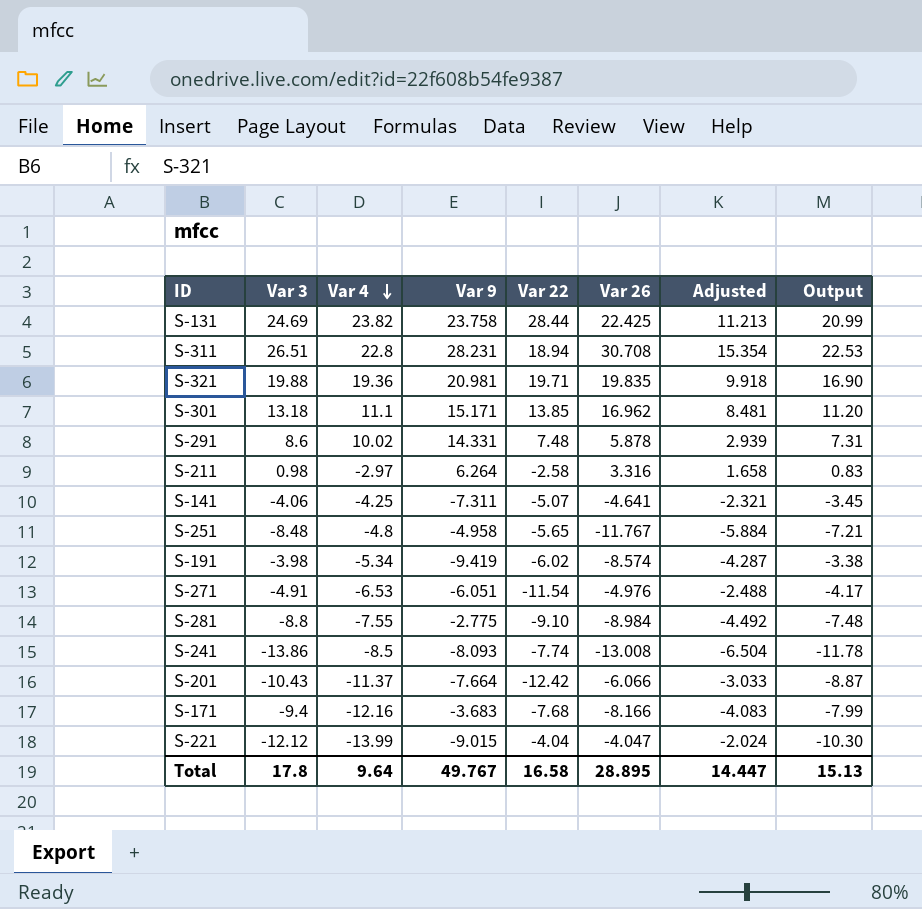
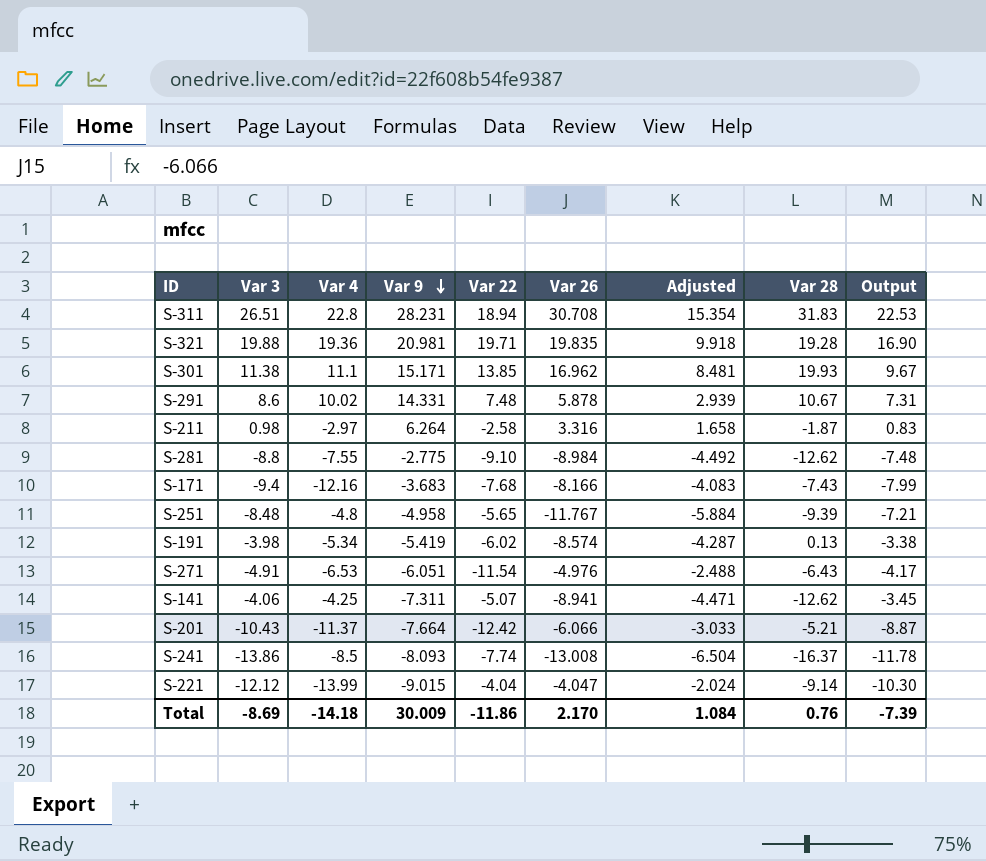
row order: Var 4 descending -> Var 9 descending
column Var 28 | position: none -> 8
row S-131: 24.69 | 23.82 | 23.758 | 28.44 | 22.425 | 11.213 | 20.99 -> none
S-301 | Var 3: 13.18 -> 11.38
S-301 | Output: 11.20 -> 9.67
S-191 | Var 9: -9.419 -> -5.419
S-141 | Var 26: -4.641 -> -8.941
S-141 | Adjusted: -2.321 -> -4.471
Total | Var 3: 17.8 -> -8.69
Total | Var 4: 9.64 -> -14.18
Total | Var 9: 49.767 -> 30.009
Total | Var 22: 16.58 -> -11.86
Total | Var 26: 28.895 -> 2.170
Total | Adjusted: 14.447 -> 1.084
Total | Output: 15.13 -> -7.39

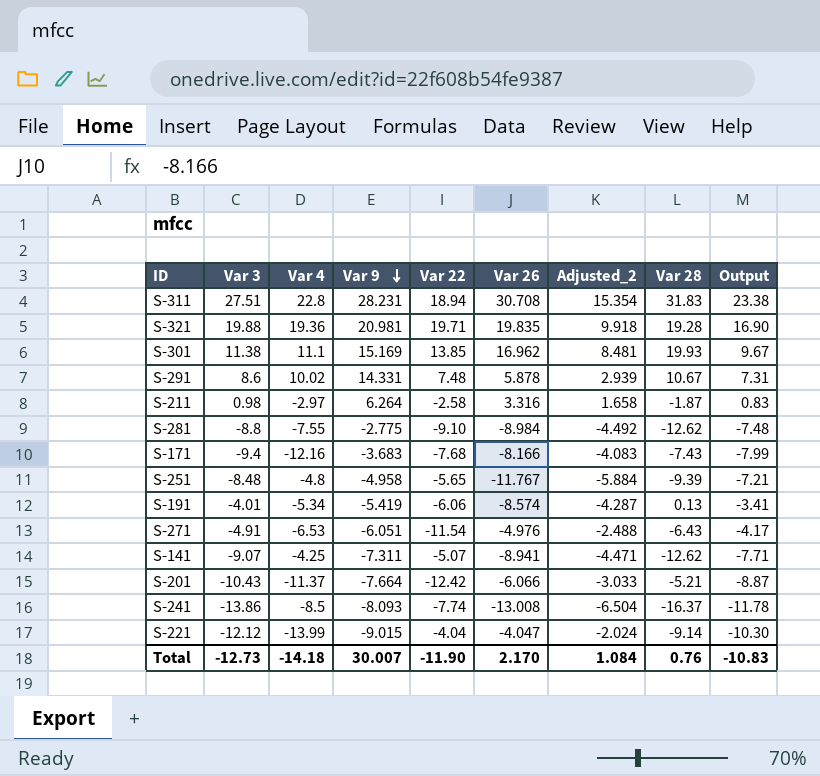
column name: Adjusted -> Adjusted_2
S-311 | Var 3: 26.51 -> 27.51
S-311 | Output: 22.53 -> 23.38
S-301 | Var 9: 15.171 -> 15.169
S-191 | Var 3: -3.98 -> -4.01
S-191 | Var 22: -6.02 -> -6.06
S-191 | Output: -3.38 -> -3.41
S-141 | Var 3: -4.06 -> -9.07
S-141 | Output: -3.45 -> -7.71
Total | Var 3: -8.69 -> -12.73
Total | Var 9: 30.009 -> 30.007
Total | Var 22: -11.86 -> -11.90
Total | Output: -7.39 -> -10.83

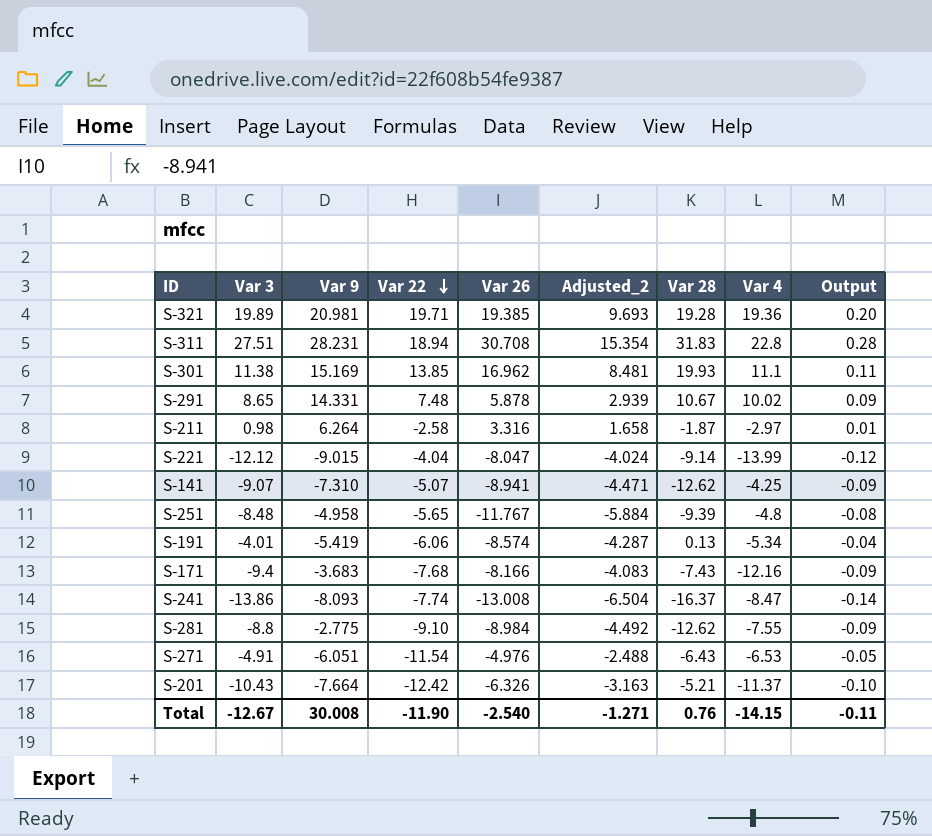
row order: Var 9 descending -> Var 22 descending
column Var 4 | position: 3 -> 8
column Output | formula: [Var 3] * 0.85 -> [Var 3] * 0.01
S-321 | Var 3: 19.88 -> 19.89
S-321 | Var 26: 19.835 -> 19.385
S-321 | Adjusted_2: 9.918 -> 9.693
S-291 | Var 3: 8.6 -> 8.65
S-221 | Var 26: -4.047 -> -8.047
S-221 | Adjusted_2: -2.024 -> -4.024
S-141 | Var 9: -7.311 -> -7.310
S-241 | Var 4: -8.5 -> -8.47
S-201 | Var 26: -6.066 -> -6.326
S-201 | Adjusted_2: -3.033 -> -3.163
Total | Var 3: -12.73 -> -12.67
Total | Var 9: 30.007 -> 30.008
Total | Var 26: 2.170 -> -2.540
Total | Adjusted_2: 1.084 -> -1.271
Total | Var 4: -14.18 -> -14.15
Total | Output: -10.83 -> -0.11

